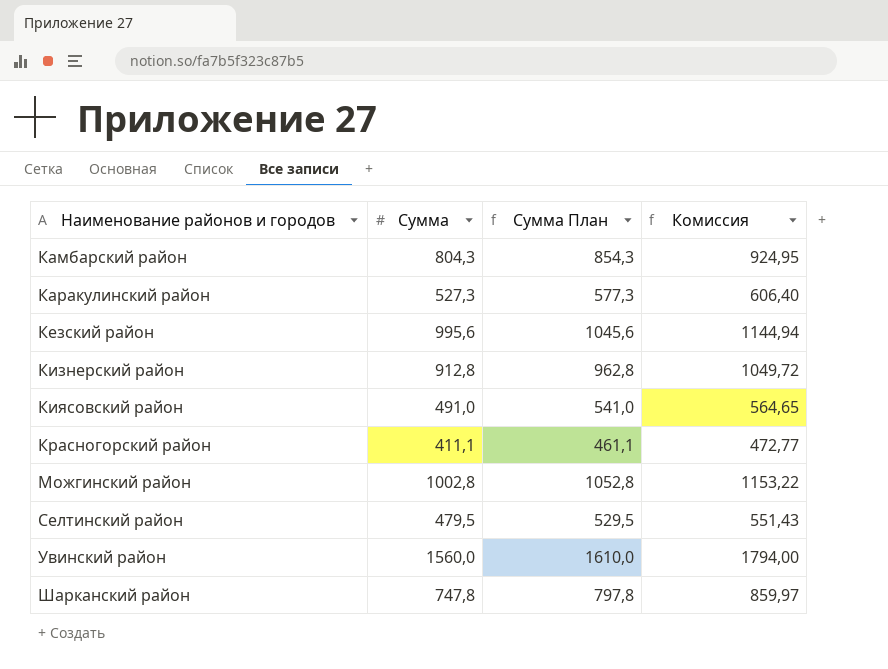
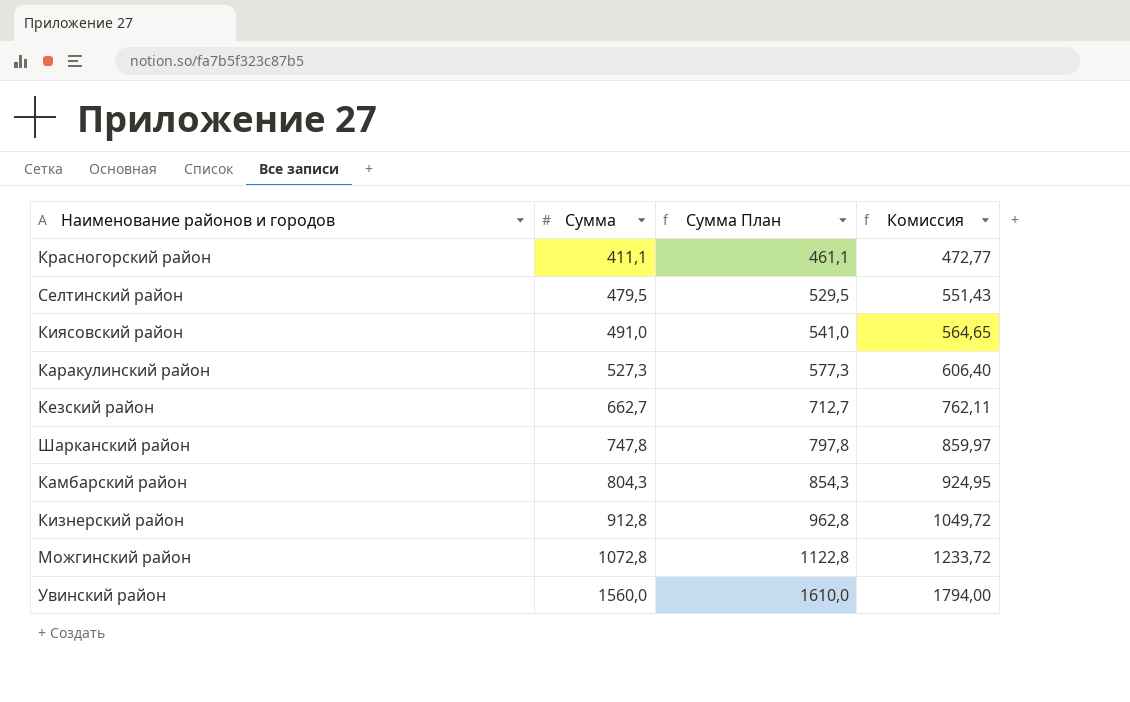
row order: Наименование районов и городов ascending -> Сумма ascending
Кезский район | Сумма: 995,6 -> 662,7
Кезский район | Сумма План: 1045,6 -> 712,7
Кезский район | Комиссия: 1144,94 -> 762,11
Можгинский район | Сумма: 1002,8 -> 1072,8
Можгинский район | Сумма План: 1052,8 -> 1122,8
Можгинский район | Комиссия: 1153,22 -> 1233,72

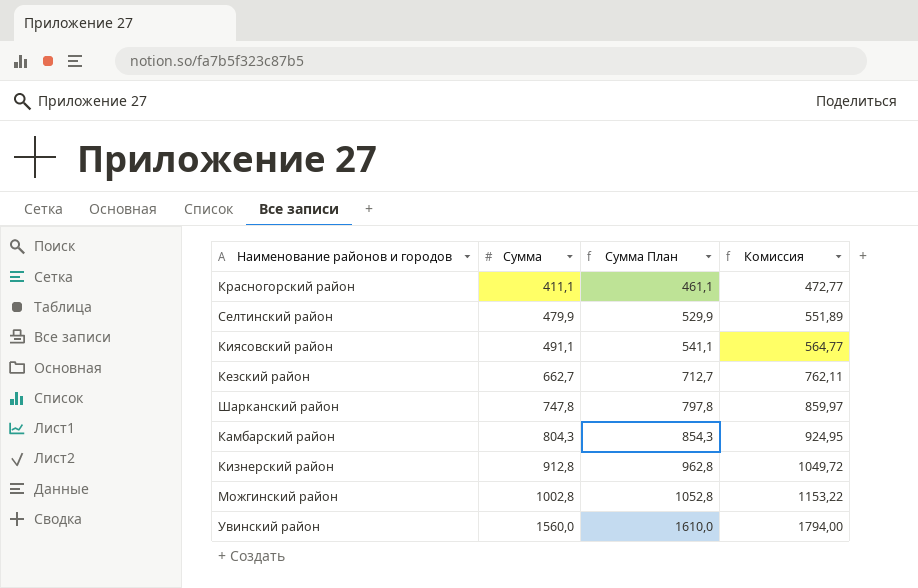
row Каракулинский район: 527,3 | 577,3 | 606,40 -> none
Селтинский район | Сумма: 479,5 -> 479,9
Селтинский район | Сумма План: 529,5 -> 529,9
Селтинский район | Комиссия: 551,43 -> 551,89
Киясовский район | Сумма: 491,0 -> 491,1
Киясовский район | Сумма План: 541,0 -> 541,1
Киясовский район | Комиссия: 564,65 -> 564,77
Можгинский район | Сумма: 1072,8 -> 1002,8
Можгинский район | Сумма План: 1122,8 -> 1052,8
Можгинский район | Комиссия: 1233,72 -> 1153,22

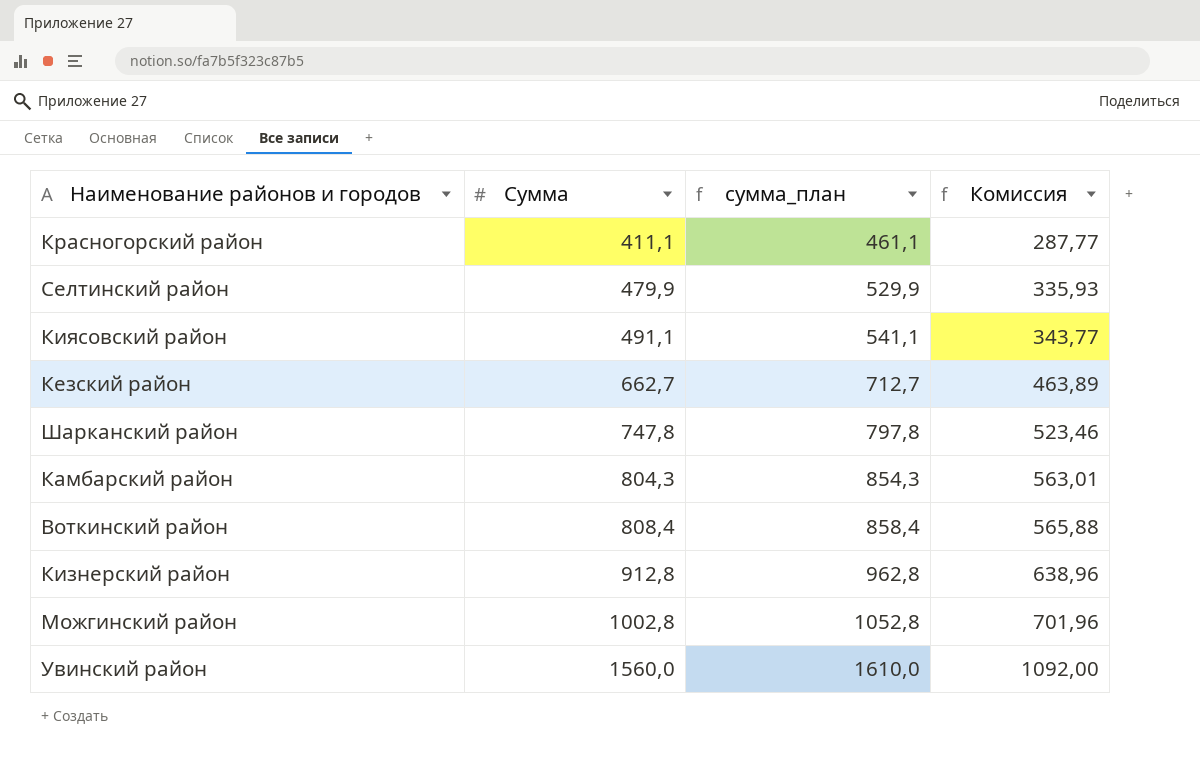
column name: Сумма План -> сумма_план
column Комиссия | formula: [Сумма] * 1,15 -> [Сумма] * 0,7
row Воткинский район: none -> 808,4 | 858,4 | 565,88

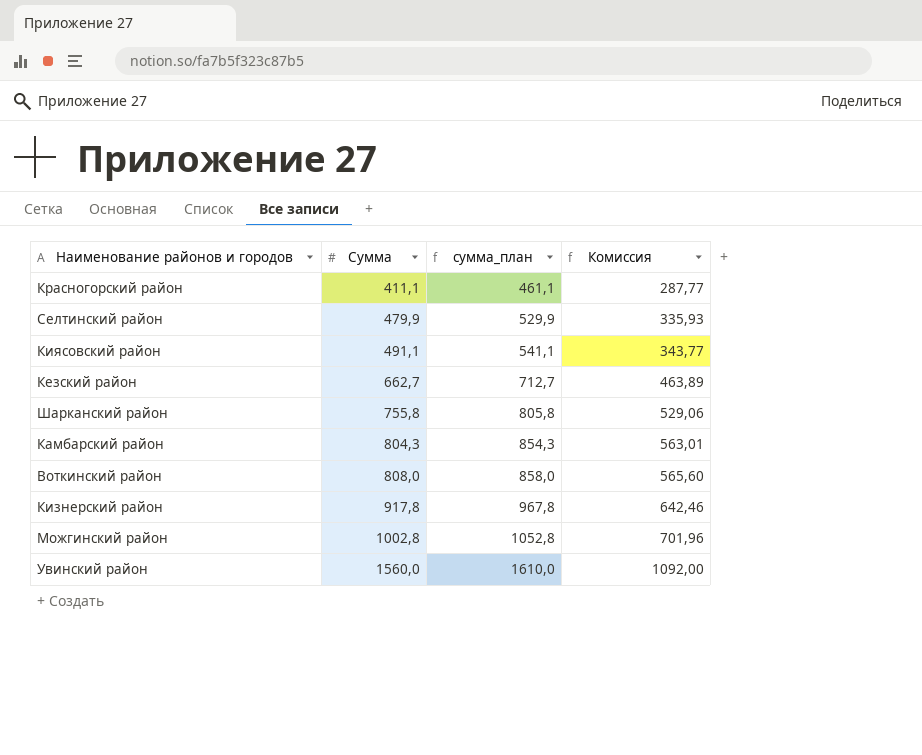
Шарканский район | Сумма: 747,8 -> 755,8
Шарканский район | сумма_план: 797,8 -> 805,8
Шарканский район | Комиссия: 523,46 -> 529,06
Воткинский район | Сумма: 808,4 -> 808,0
Воткинский район | сумма_план: 858,4 -> 858,0
Воткинский район | Комиссия: 565,88 -> 565,60
Кизнерский район | Сумма: 912,8 -> 917,8
Кизнерский район | сумма_план: 962,8 -> 967,8
Кизнерский район | Комиссия: 638,96 -> 642,46

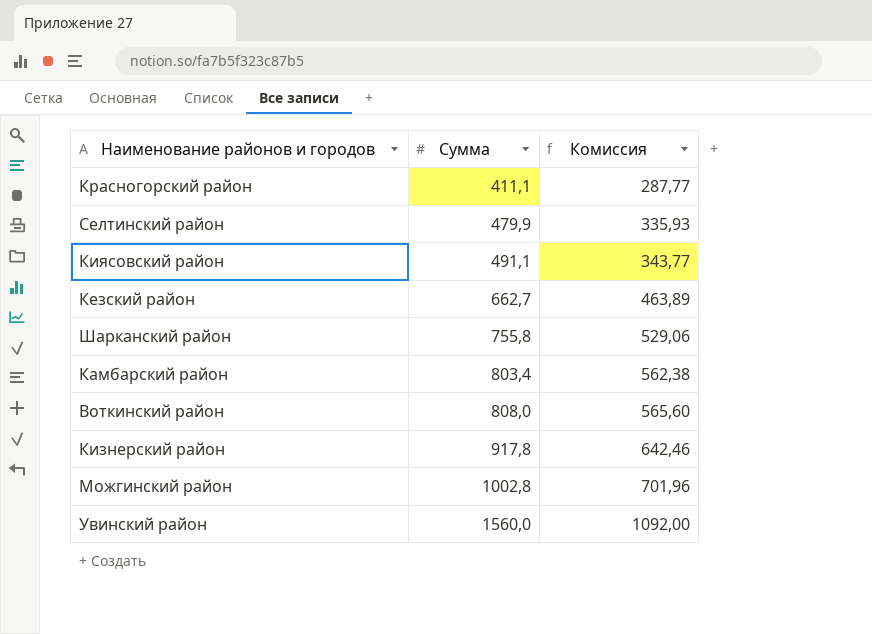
column сумма_план | formula: [Сумма] + 50 -> none
Камбарский район | Сумма: 804,3 -> 803,4
Камбарский район | Комиссия: 563,01 -> 562,38

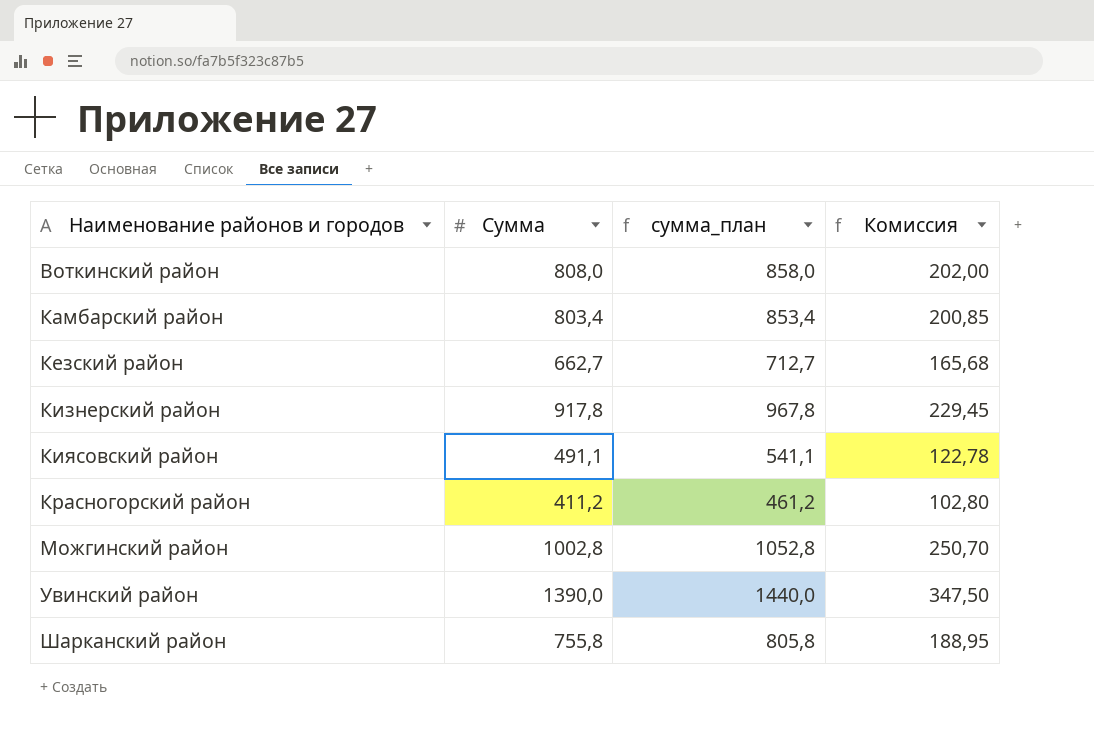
row order: Сумма ascending -> Наименование районов и городов ascending
column сумма_план | formula: none -> [Сумма] + 50
column Комиссия | formula: [Сумма] * 0,7 -> [Сумма] * 0,25
row Селтинский район: 479,9 | 335,93 -> none
Красногорский район | Сумма: 411,1 -> 411,2
Увинский район | Сумма: 1560,0 -> 1390,0

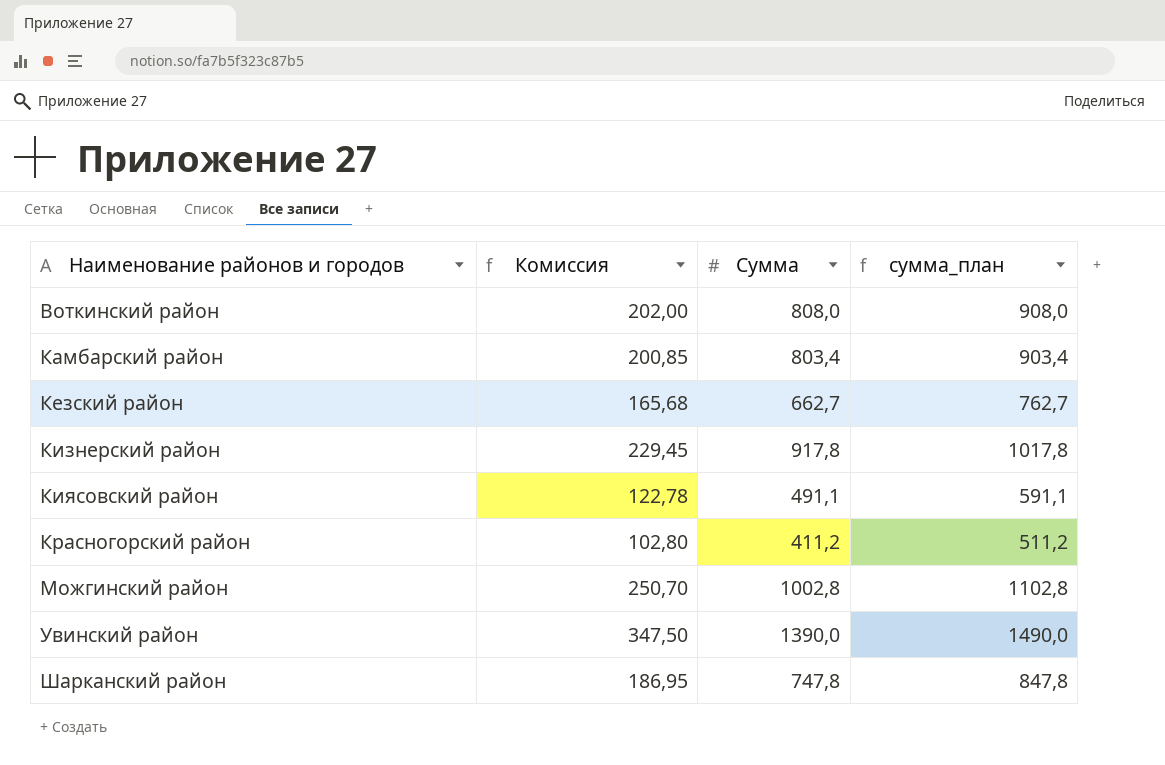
column Комиссия | position: 4 -> 2
column сумма_план | formula: [Сумма] + 50 -> [Сумма] + 100
Шарканский район | Комиссия: 188,95 -> 186,95
Шарканский район | Сумма: 755,8 -> 747,8

